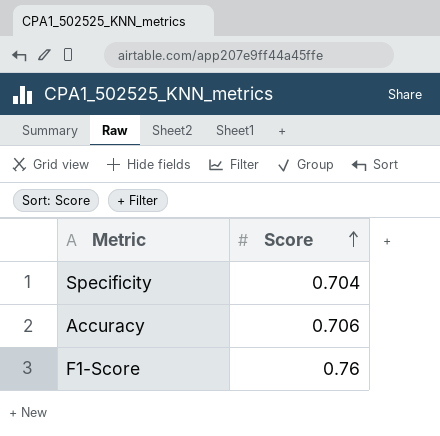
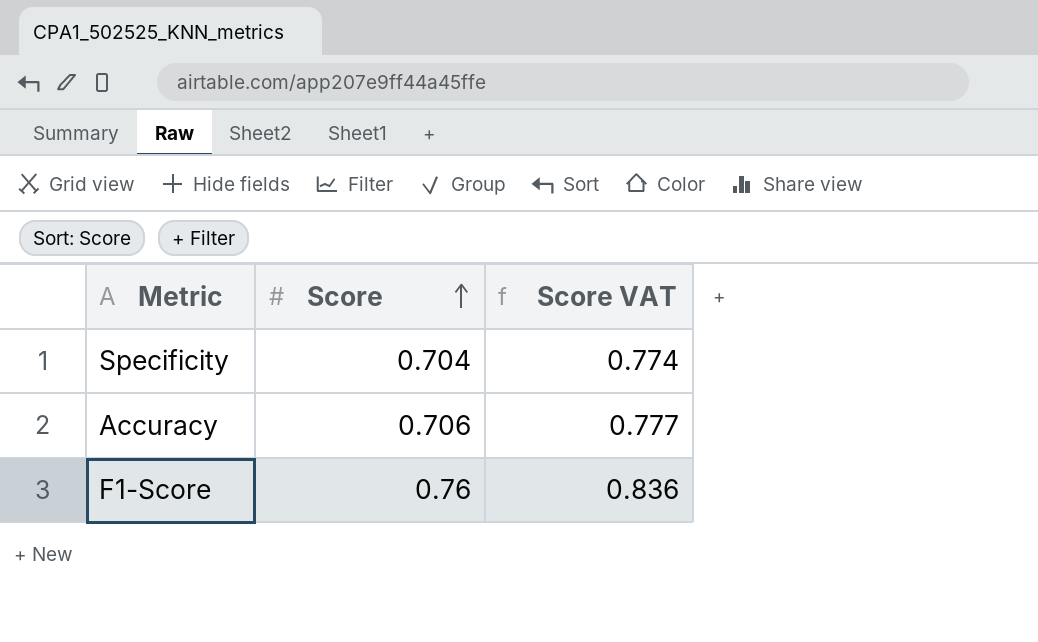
column Score VAT | formula: none -> [Score] * 1.1

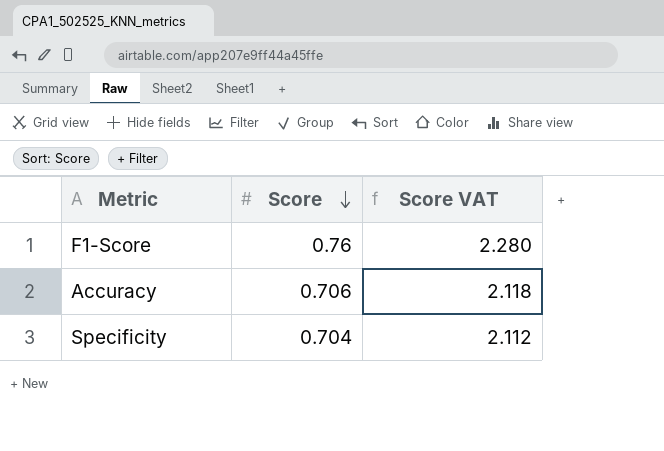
row order: Score ascending -> Score descending
column Score VAT | formula: [Score] * 1.1 -> [Score] * 3

